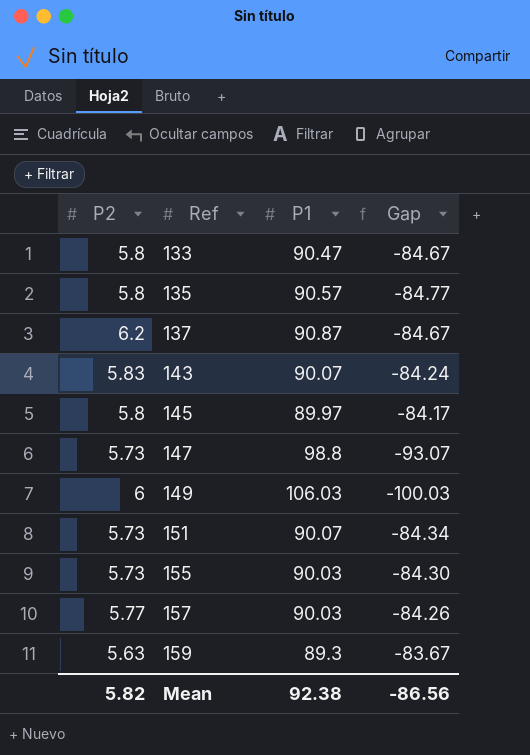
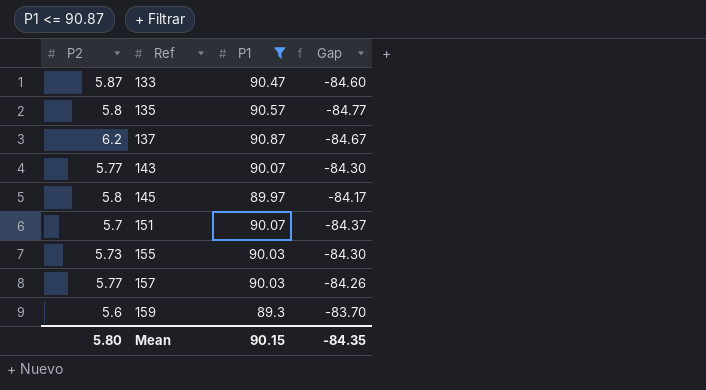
filter: none -> P1 <= 90.87
133 | P2: 5.8 -> 5.87
133 | Gap: -84.67 -> -84.60
143 | P2: 5.83 -> 5.77
143 | Gap: -84.24 -> -84.30
151 | P2: 5.73 -> 5.7
151 | Gap: -84.34 -> -84.37
159 | P2: 5.63 -> 5.6
159 | Gap: -83.67 -> -83.70
Mean | P2: 5.82 -> 5.80
Mean | P1: 92.38 -> 90.15
Mean | Gap: -86.56 -> -84.35

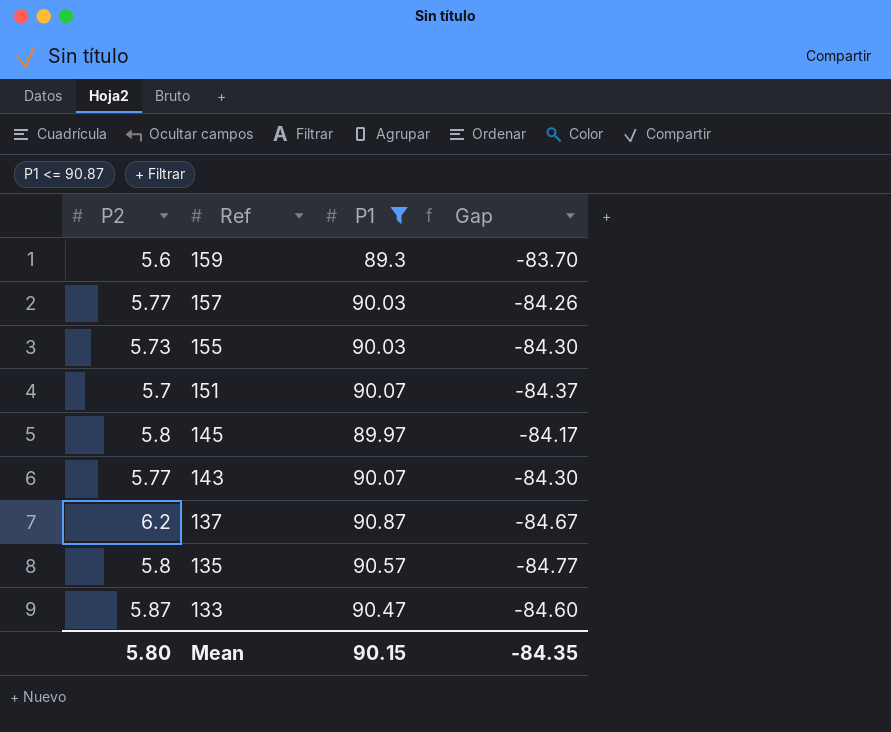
row order: Ref ascending -> Ref descending

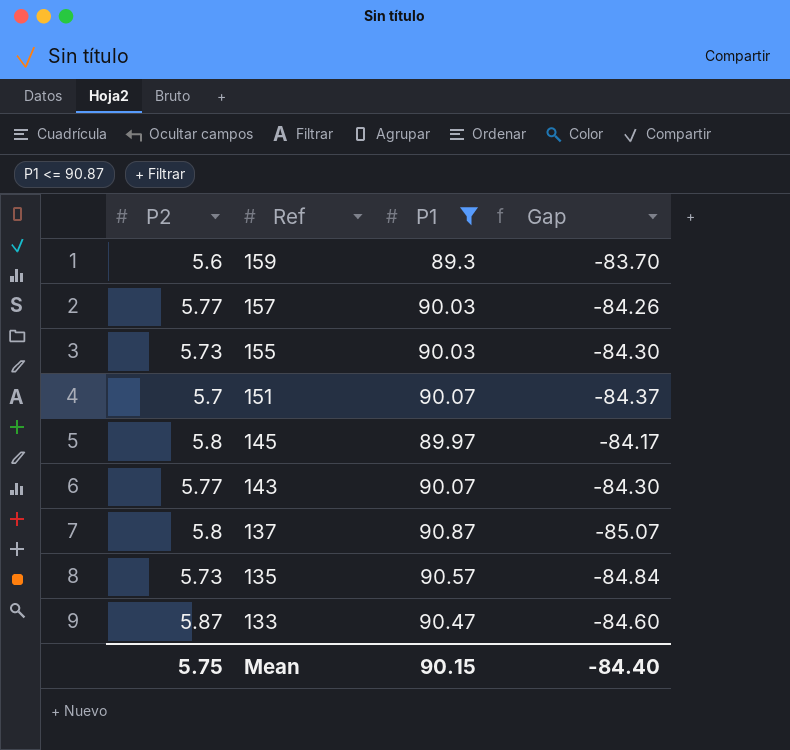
137 | P2: 6.2 -> 5.8
137 | Gap: -84.67 -> -85.07
135 | P2: 5.8 -> 5.73
135 | Gap: -84.77 -> -84.84
Mean | P2: 5.80 -> 5.75
Mean | Gap: -84.35 -> -84.40

